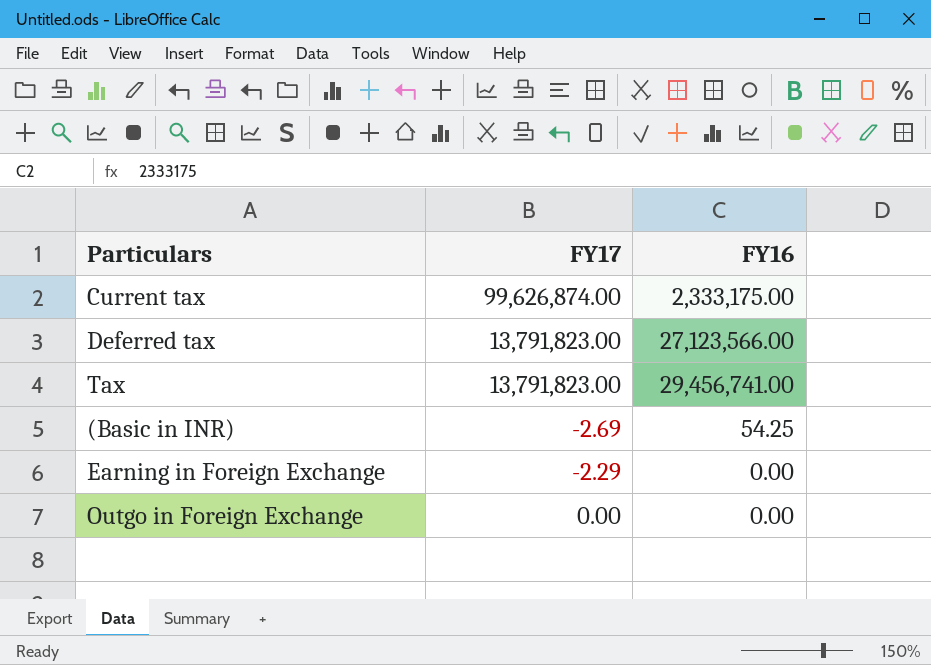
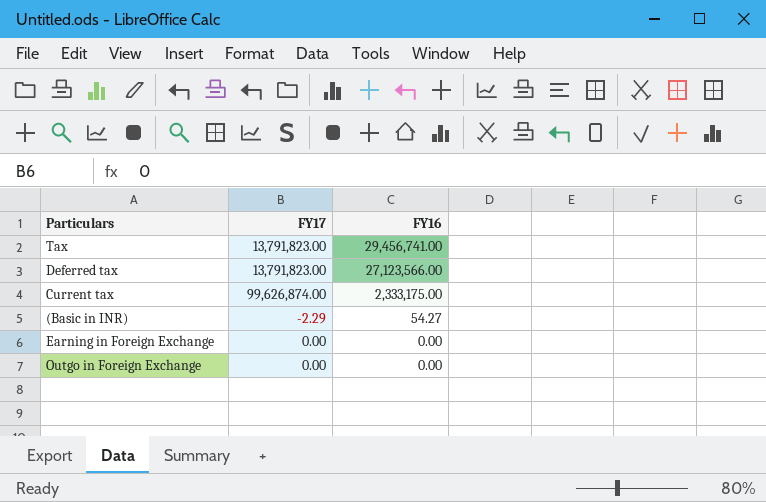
row order: none -> FY16 descending
(Basic in INR) | FY17: -2.69 -> -2.29
(Basic in INR) | FY16: 54.25 -> 54.27
Earning in Foreign Exchange | FY17: -2.29 -> 0.00

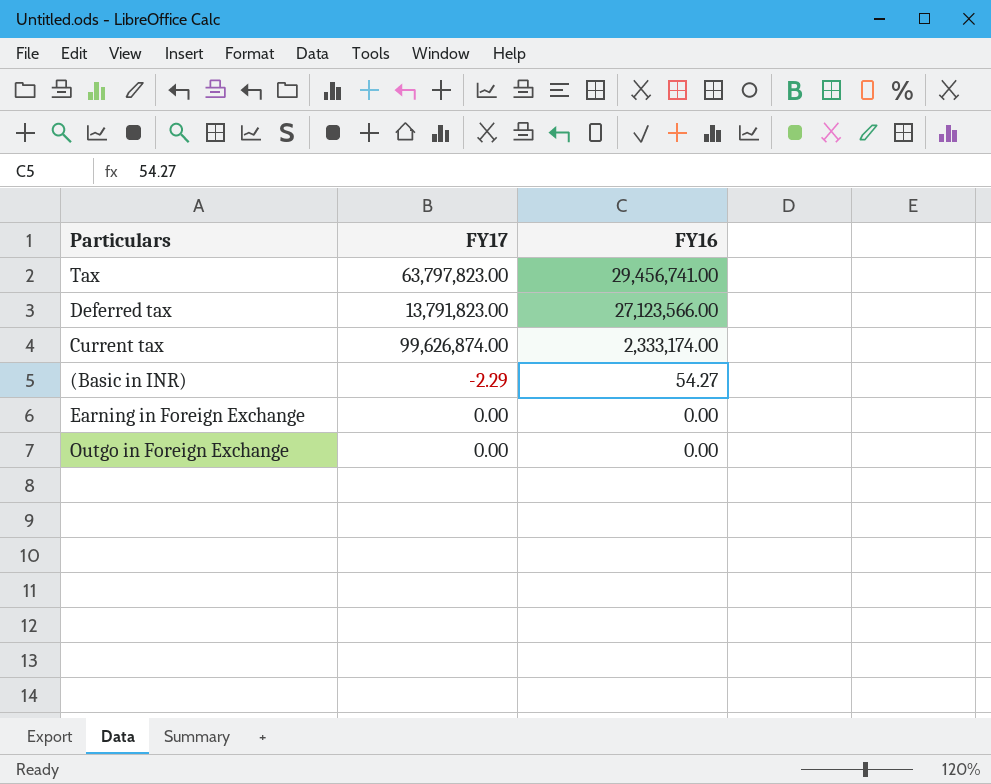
Tax | FY17: 13,791,823.00 -> 63,797,823.00
Current tax | FY16: 2,333,175.00 -> 2,333,174.00

